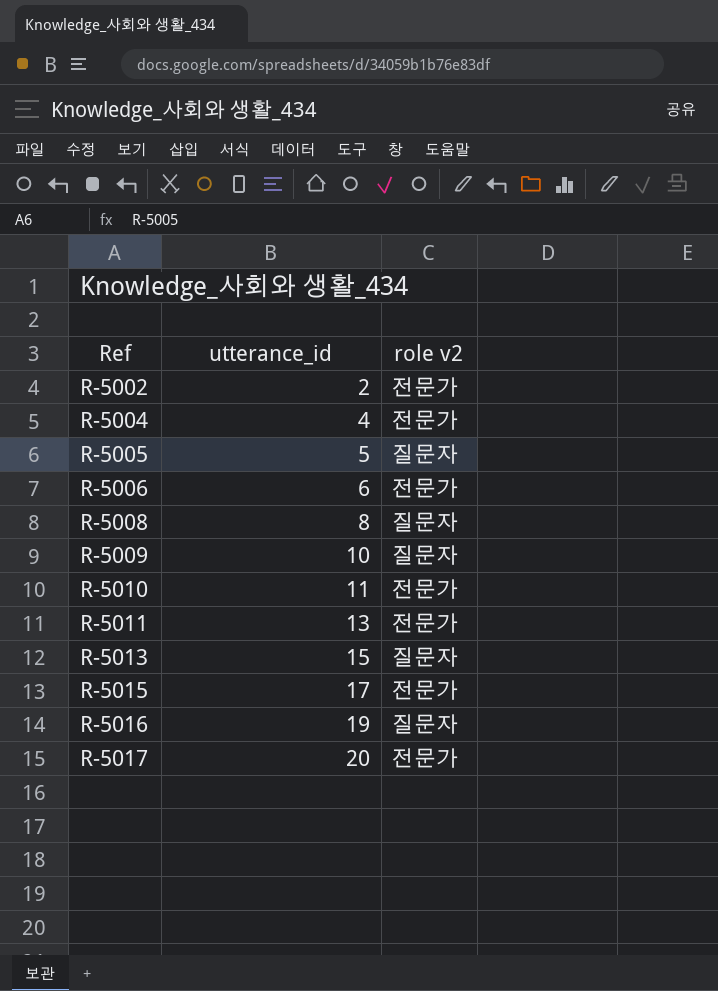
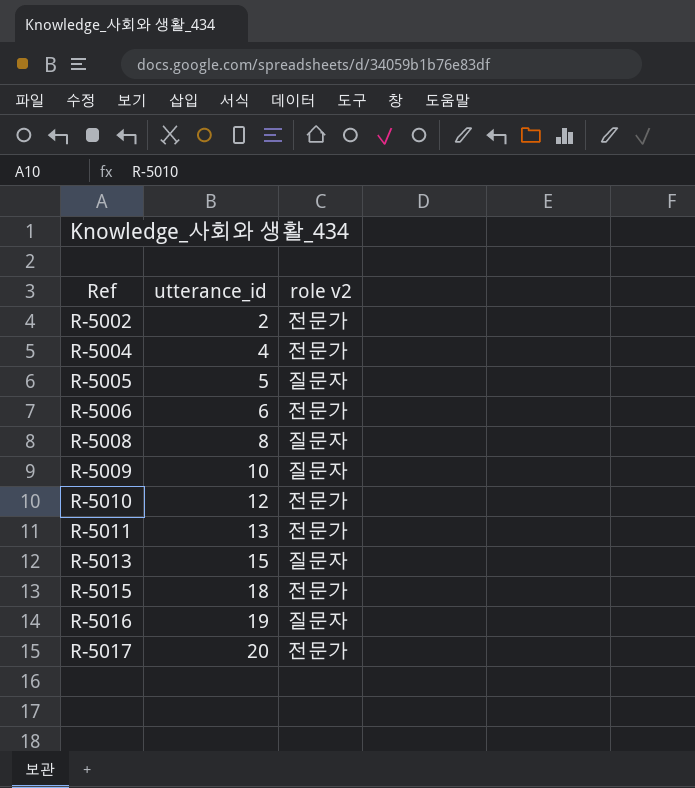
R-5010 | utterance_id: 11 -> 12
R-5015 | utterance_id: 17 -> 18

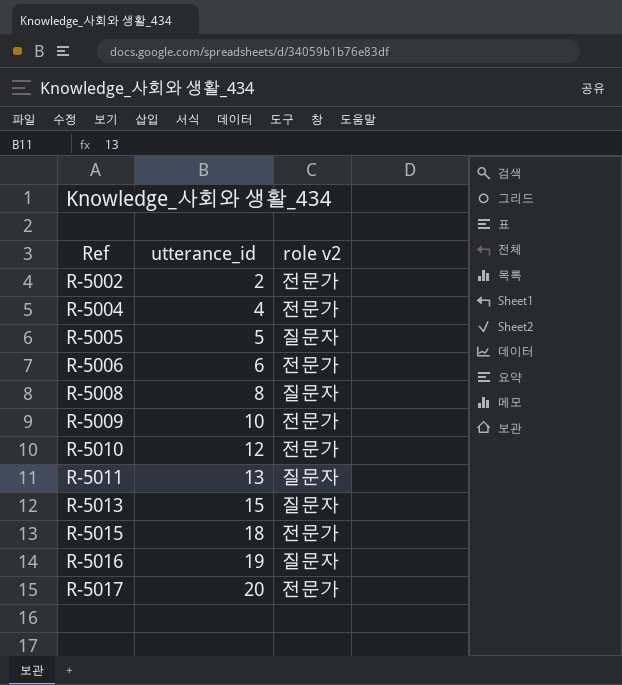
R-5009 | role v2: 질문자 -> 전문가
R-5011 | role v2: 전문가 -> 질문자

